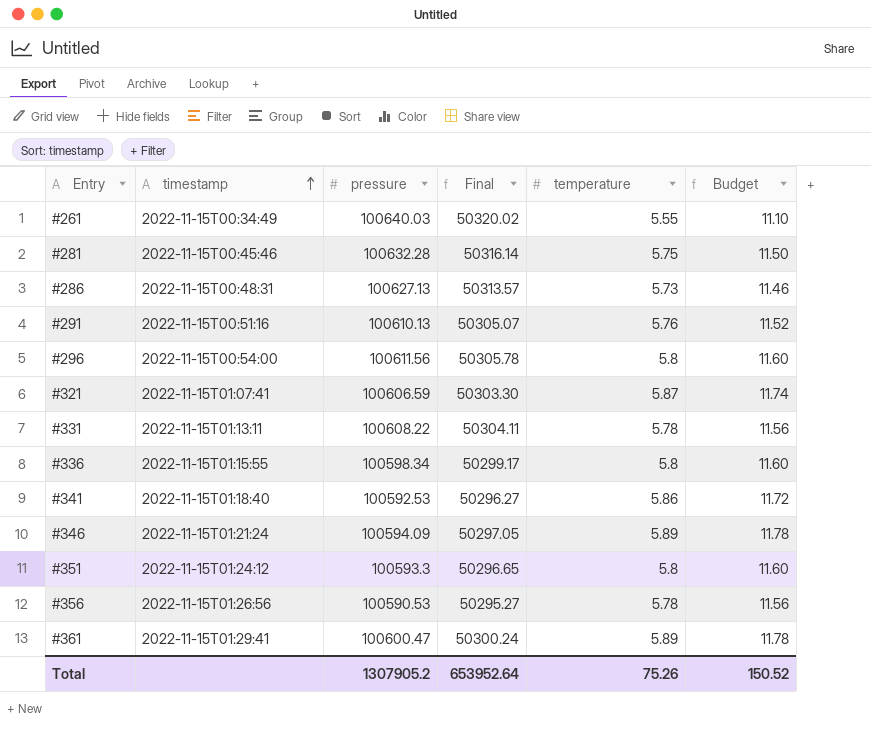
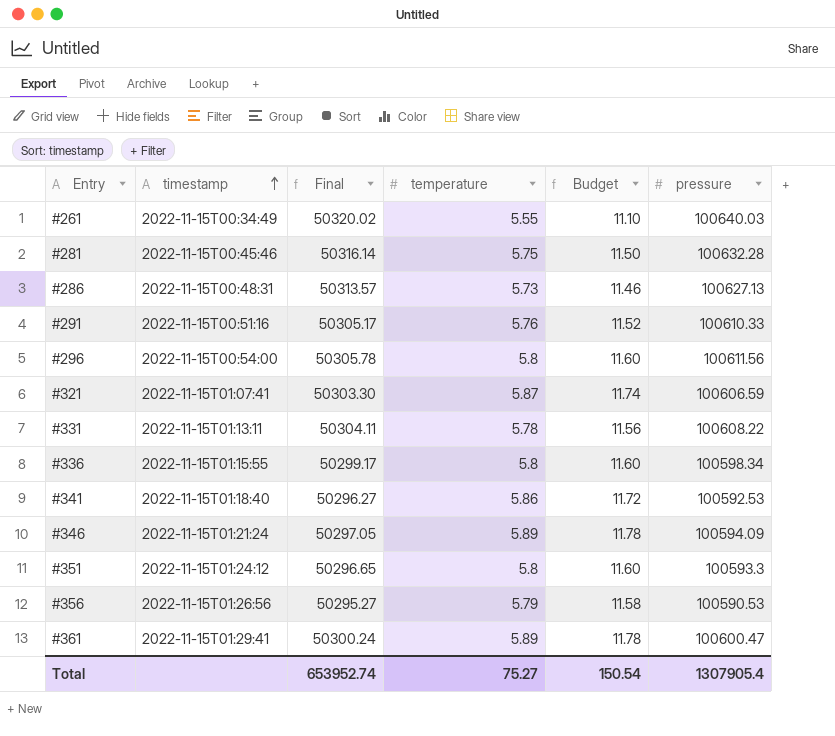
column pressure | position: 3 -> 6
#291 | Final: 50305.07 -> 50305.17
#291 | pressure: 100610.13 -> 100610.33
#356 | temperature: 5.78 -> 5.79
#356 | Budget: 11.56 -> 11.58
Total | Final: 653952.64 -> 653952.74
Total | temperature: 75.26 -> 75.27
Total | Budget: 150.52 -> 150.54
Total | pressure: 1307905.2 -> 1307905.4

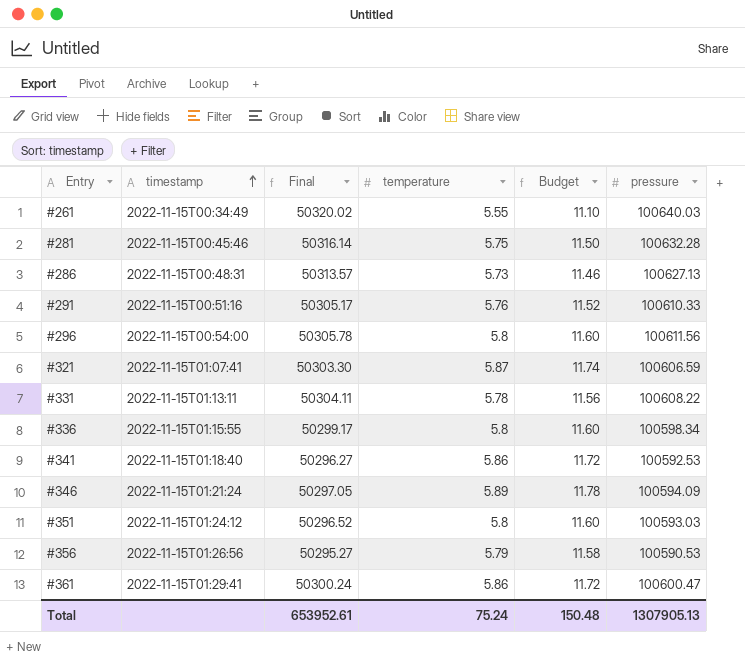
#351 | Final: 50296.65 -> 50296.52
#351 | pressure: 100593.3 -> 100593.03
#361 | temperature: 5.89 -> 5.86
#361 | Budget: 11.78 -> 11.72
Total | Final: 653952.74 -> 653952.61
Total | temperature: 75.27 -> 75.24
Total | Budget: 150.54 -> 150.48
Total | pressure: 1307905.4 -> 1307905.13

